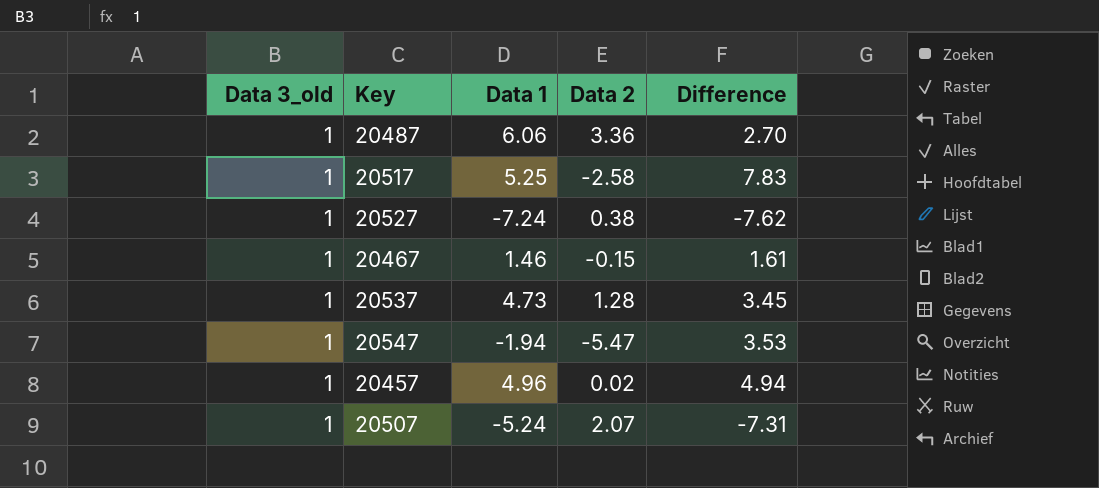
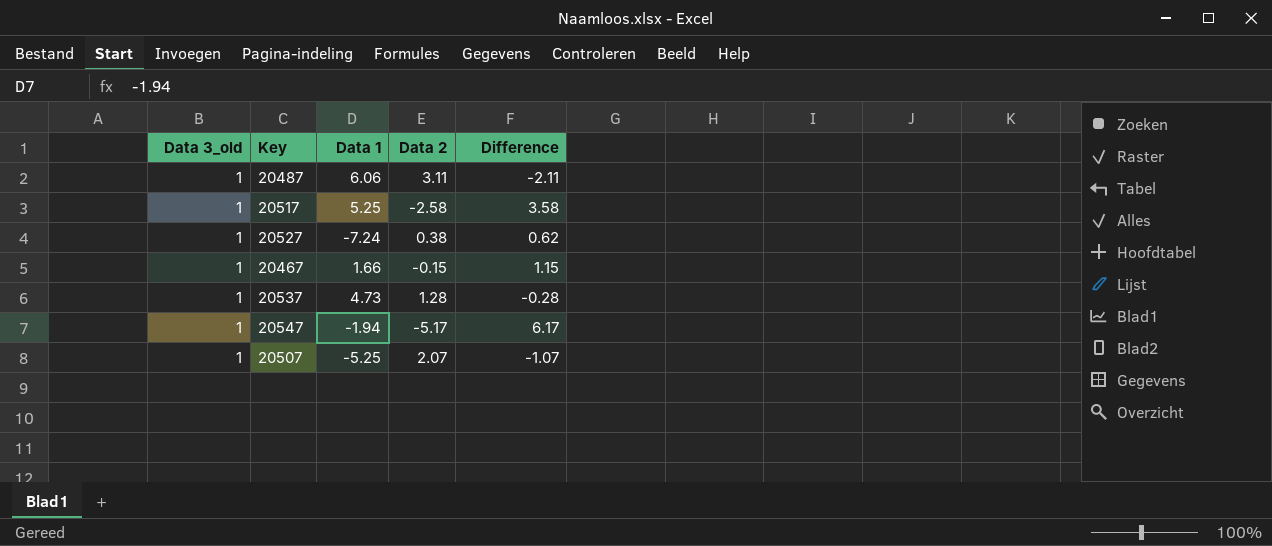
column Difference | formula: [Data 1] - [Data 2] -> [Data 3_old] - [Data 2]
row 20457: 1 | 4.96 | 0.02 | 4.94 -> none
20487 | Data 2: 3.36 -> 3.11
20467 | Data 1: 1.46 -> 1.66
20547 | Data 2: -5.47 -> -5.17
20507 | Data 1: -5.24 -> -5.25

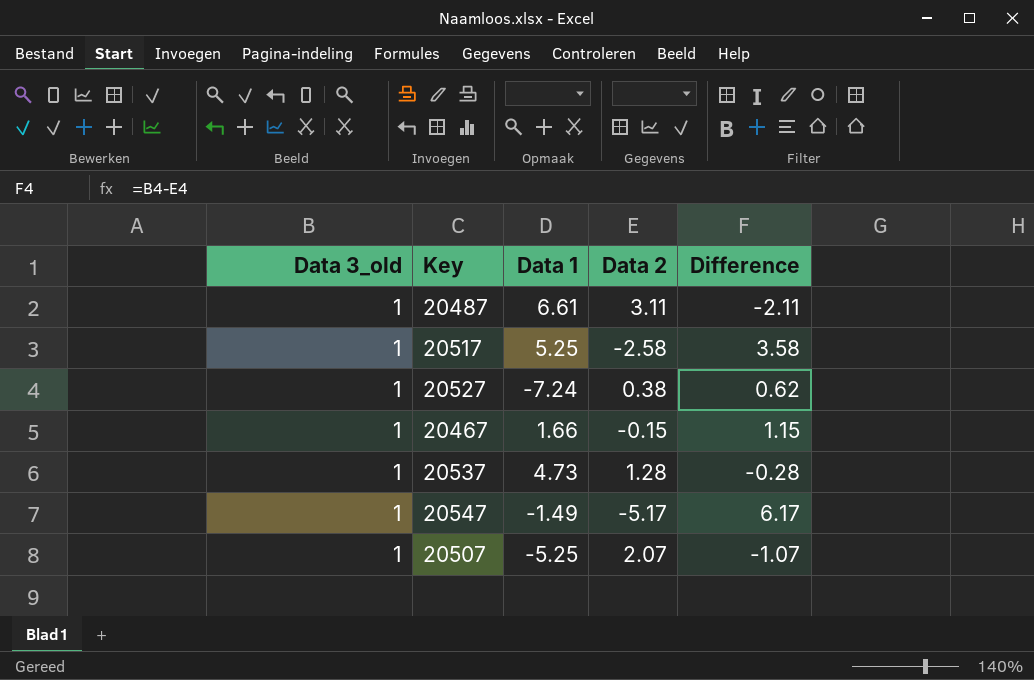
20487 | Data 1: 6.06 -> 6.61
20547 | Data 1: -1.94 -> -1.49

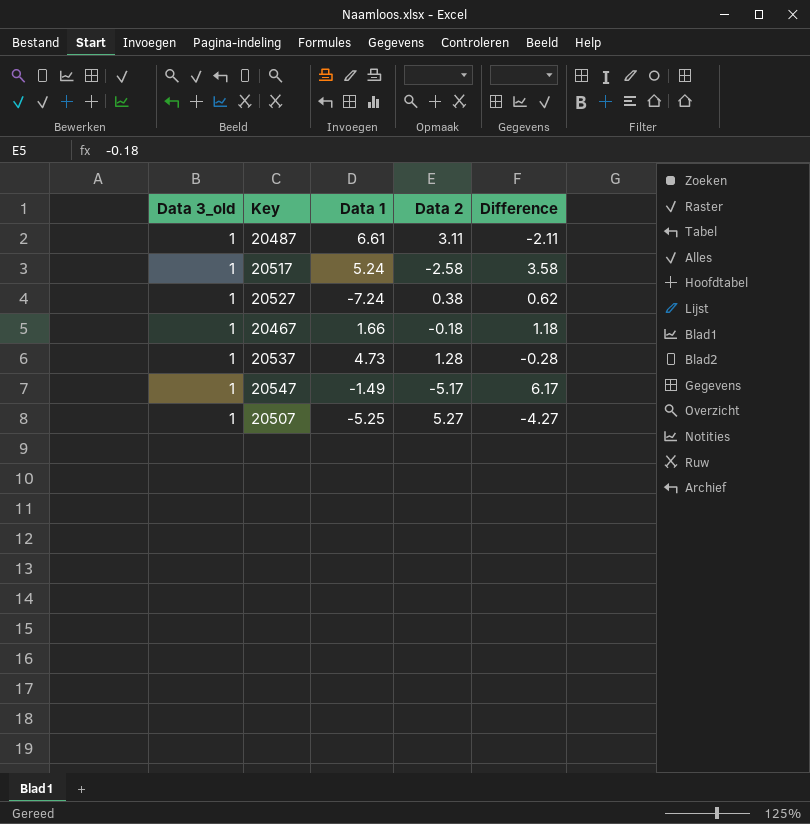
20517 | Data 1: 5.25 -> 5.24
20467 | Data 2: -0.15 -> -0.18
20467 | Difference: 1.15 -> 1.18
20507 | Data 2: 2.07 -> 5.27
20507 | Difference: -1.07 -> -4.27

